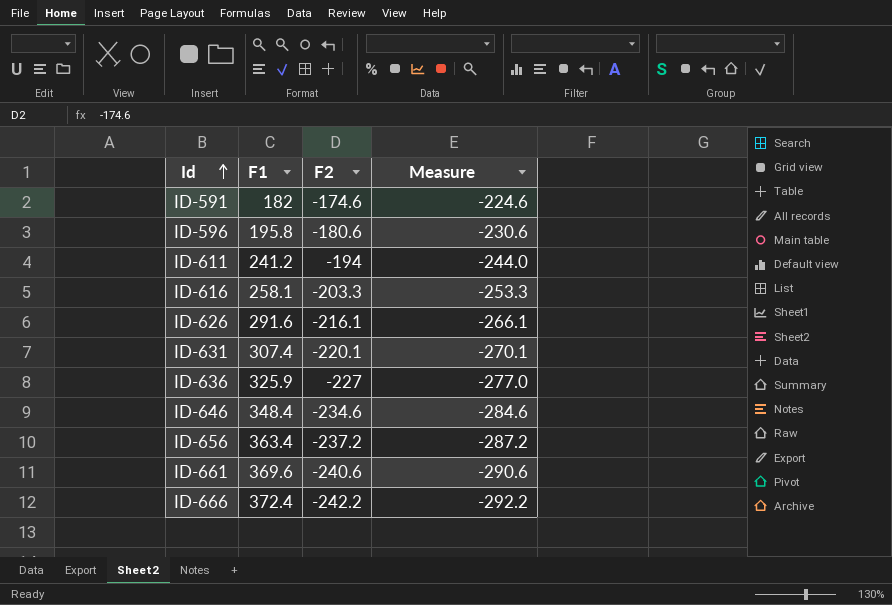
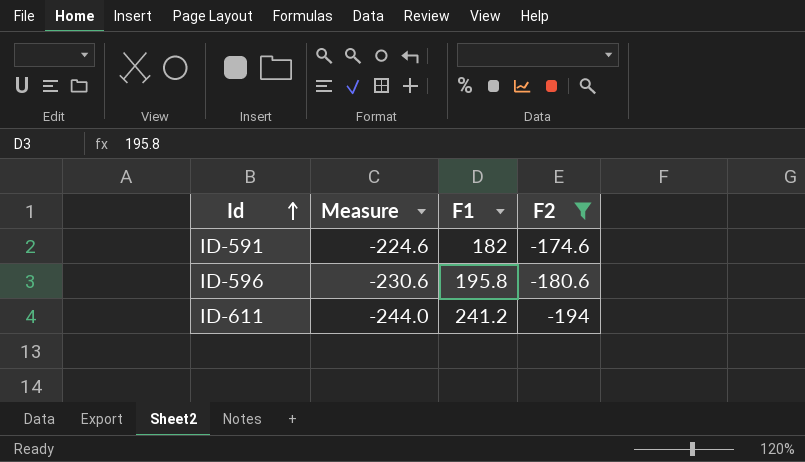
filter: none -> F2 >= -194
column Measure | position: 4 -> 2

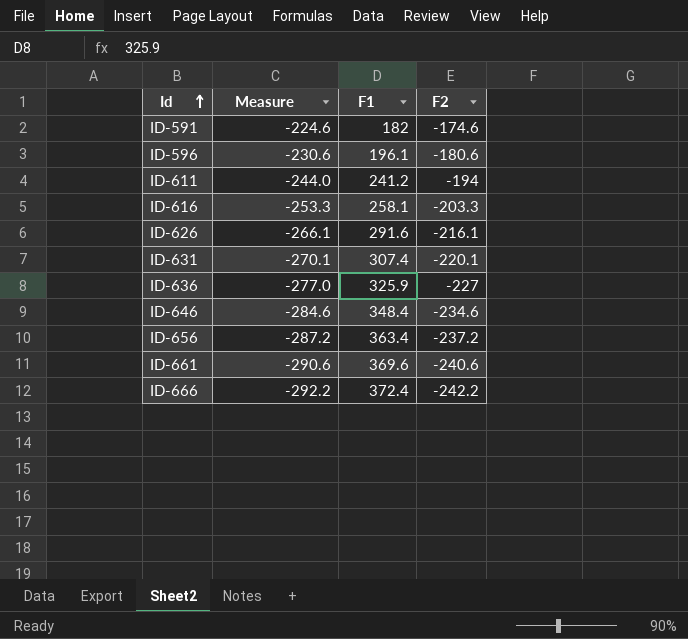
filter: F2 >= -194 -> none
ID-596 | F1: 195.8 -> 196.1

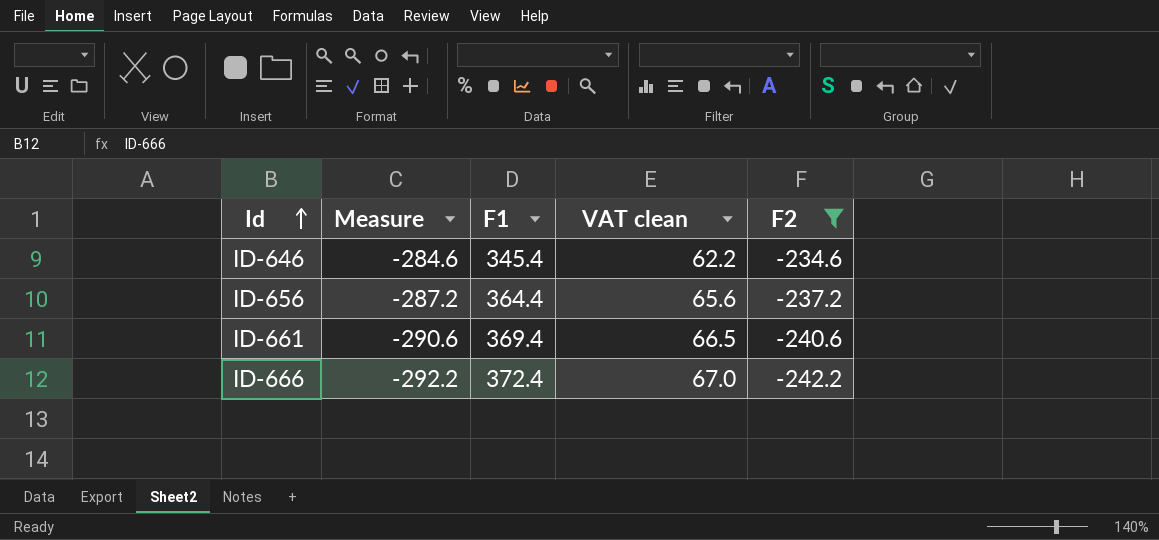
filter: none -> F2 <= -234.6
column VAT clean | formula: none -> [F1] * 0.18
ID-646 | F1: 348.4 -> 345.4
ID-656 | F1: 363.4 -> 364.4
ID-661 | F1: 369.6 -> 369.4

